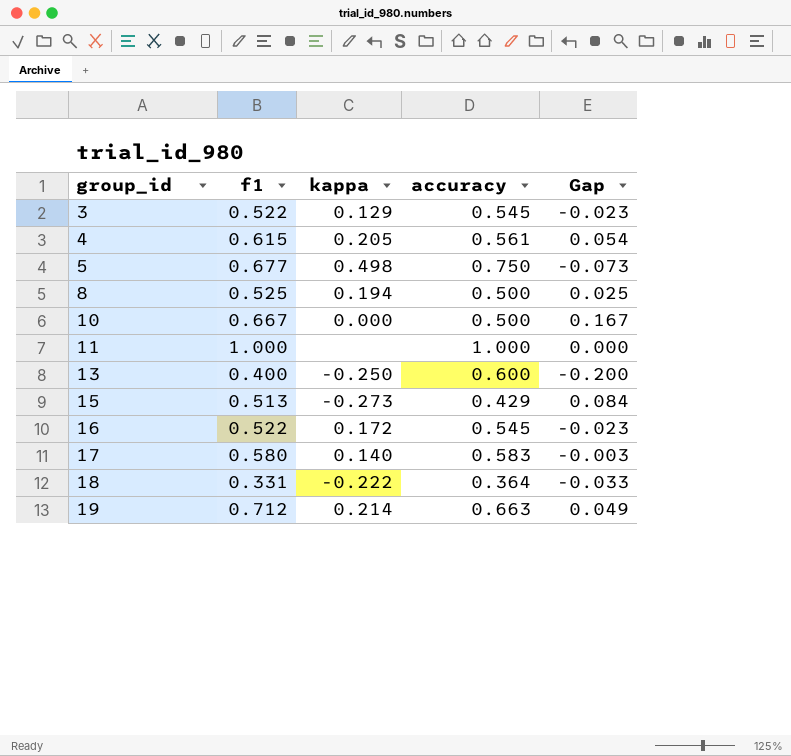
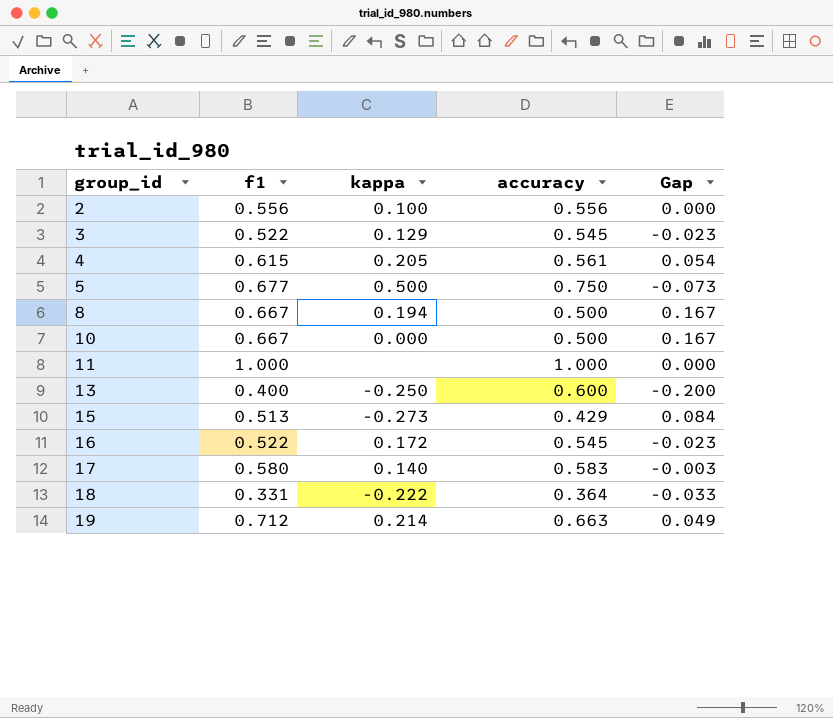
row 2: none -> 0.556 | 0.100 | 0.556 | 0.000
5 | kappa: 0.498 -> 0.500
8 | f1: 0.525 -> 0.667
8 | Gap: 0.025 -> 0.167

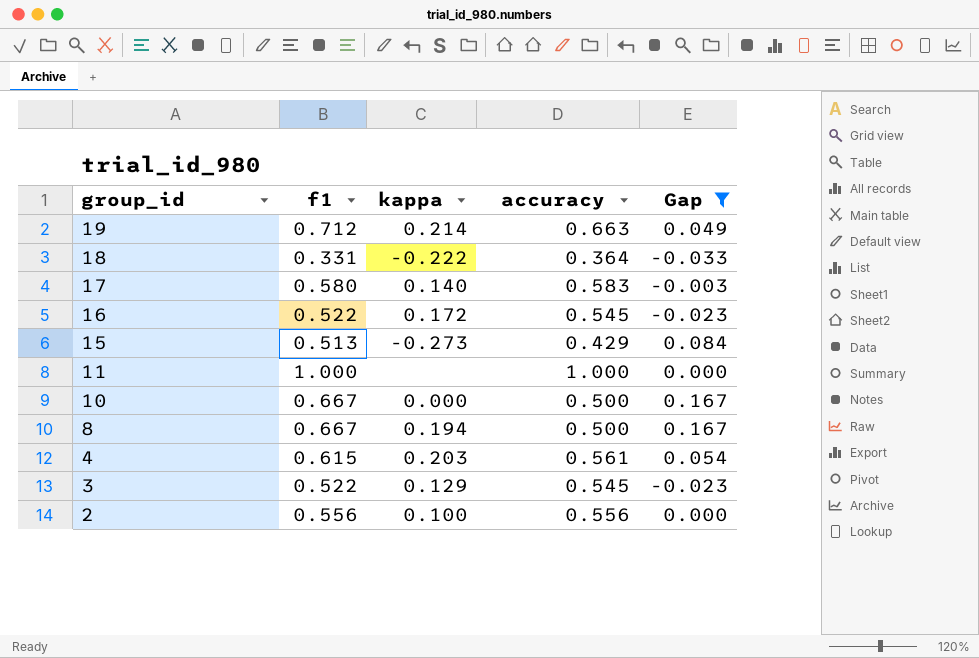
filter: none -> Gap >= -0.033
row order: group_id ascending -> group_id descending
4 | kappa: 0.205 -> 0.203

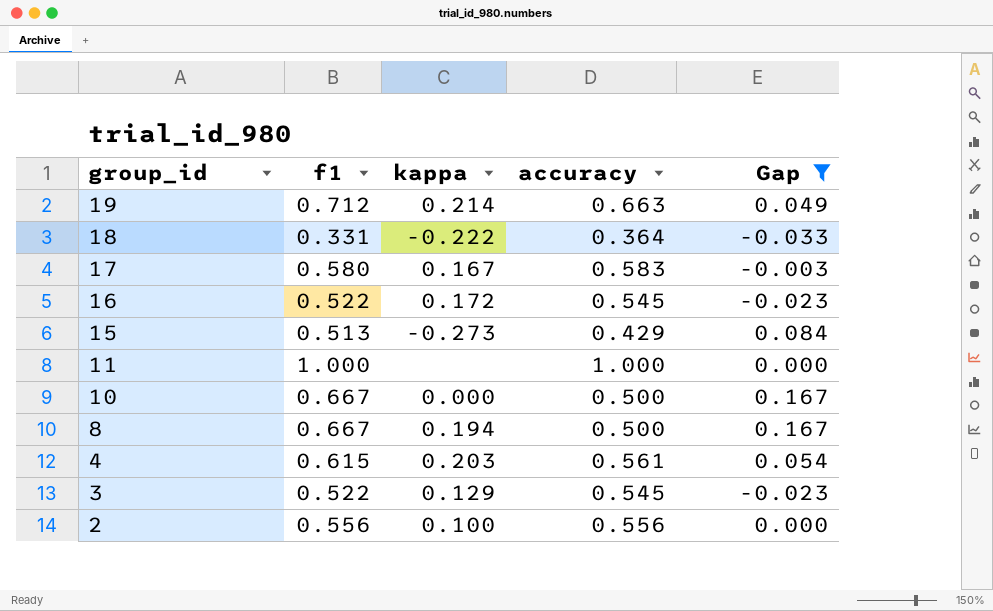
17 | kappa: 0.140 -> 0.167

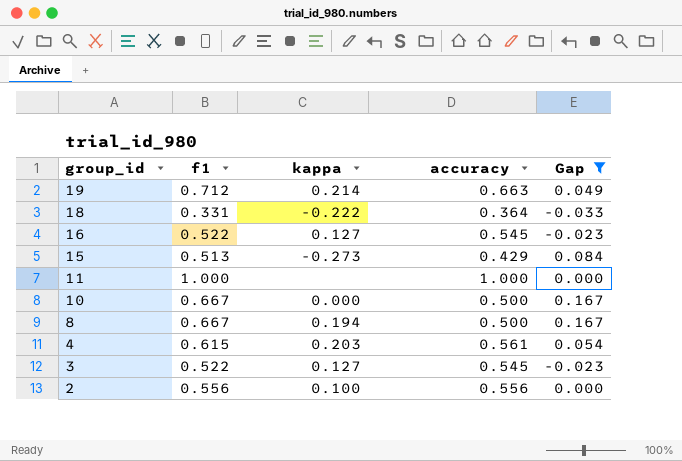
row 17: 0.580 | 0.167 | 0.583 | -0.003 -> none
16 | kappa: 0.172 -> 0.127
3 | kappa: 0.129 -> 0.127

